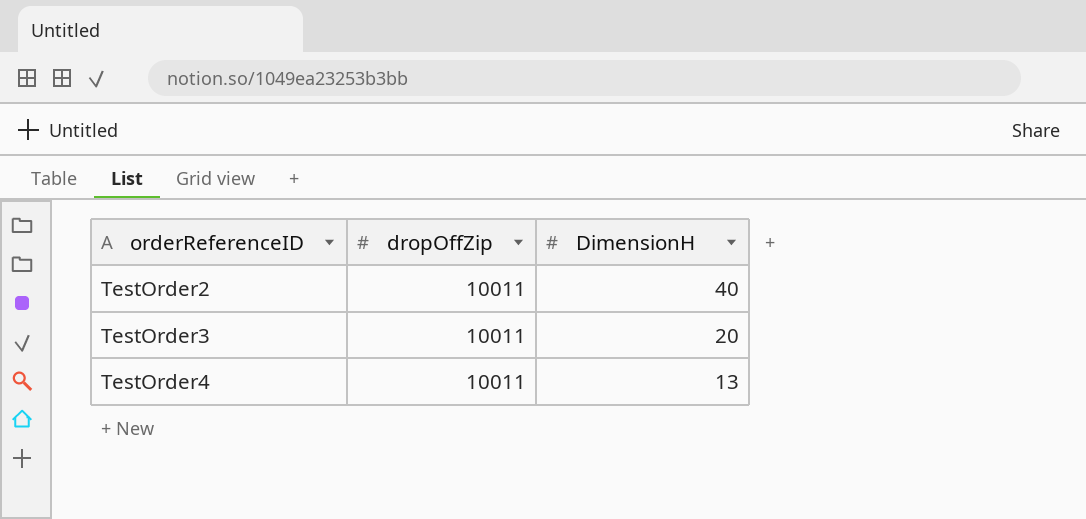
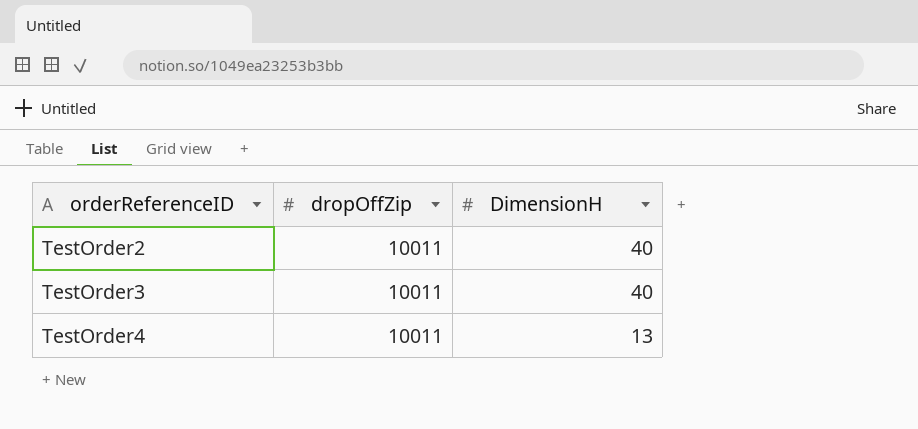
TestOrder3 | DimensionH: 20 -> 40

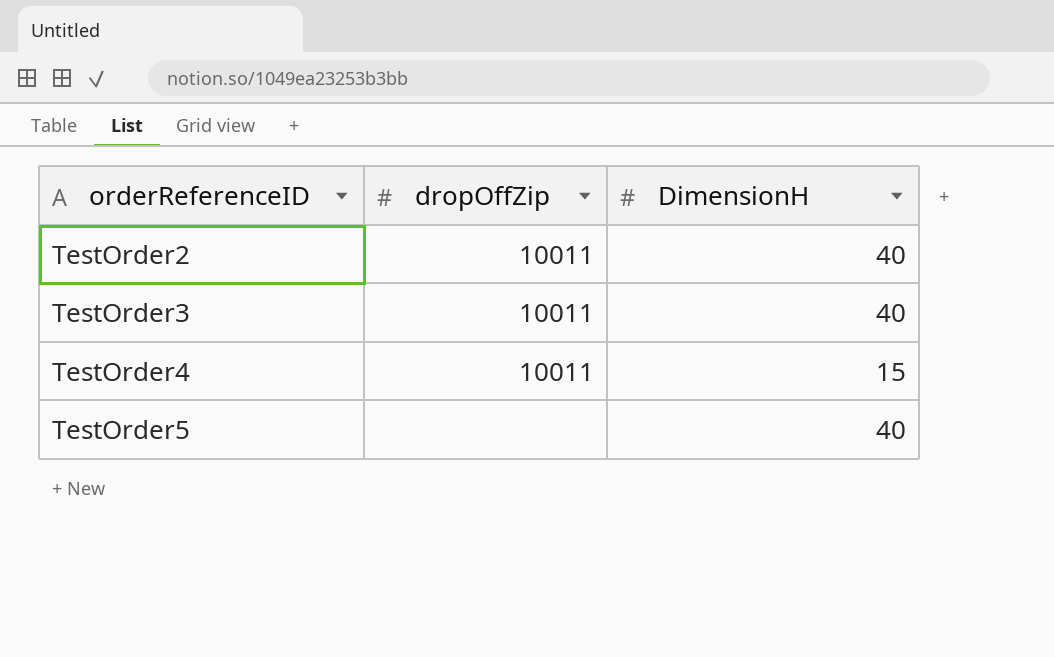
TestOrder4 | DimensionH: 13 -> 15
row TestOrder5: none -> none | 40

